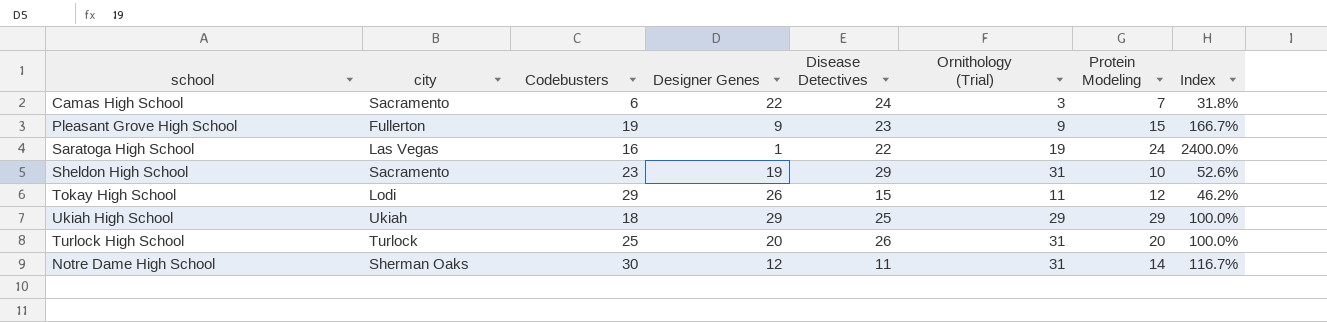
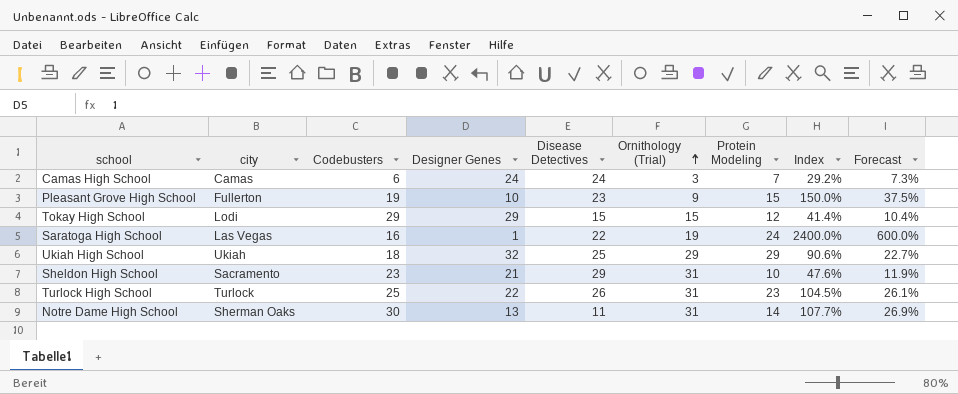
row order: none -> Ornithology (Trial) ascending
column Forecast | formula: none -> [Index] * 0.25
Camas High School | city: Sacramento -> Camas
Camas High School | Designer Genes: 22 -> 24
Camas High School | Index: 31.8% -> 29.2%
Pleasant Grove High School | Designer Genes: 9 -> 10
Pleasant Grove High School | Index: 166.7% -> 150.0%
Tokay High School | Designer Genes: 26 -> 29
Tokay High School | Ornithology (Trial): 11 -> 15
Tokay High School | Index: 46.2% -> 41.4%
Ukiah High School | Designer Genes: 29 -> 32
Ukiah High School | Index: 100.0% -> 90.6%
Sheldon High School | Designer Genes: 19 -> 21
Sheldon High School | Index: 52.6% -> 47.6%
Turlock High School | Designer Genes: 20 -> 22
Turlock High School | Protein Modeling: 20 -> 23
Turlock High School | Index: 100.0% -> 104.5%
Notre Dame High School | Designer Genes: 12 -> 13
Notre Dame High School | Index: 116.7% -> 107.7%

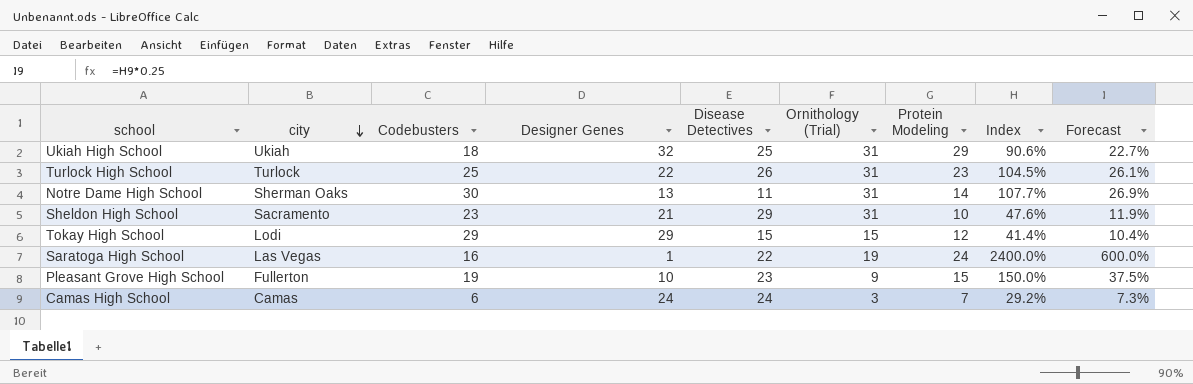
row order: Ornithology (Trial) ascending -> city descending
Ukiah High School | Ornithology (Trial): 29 -> 31

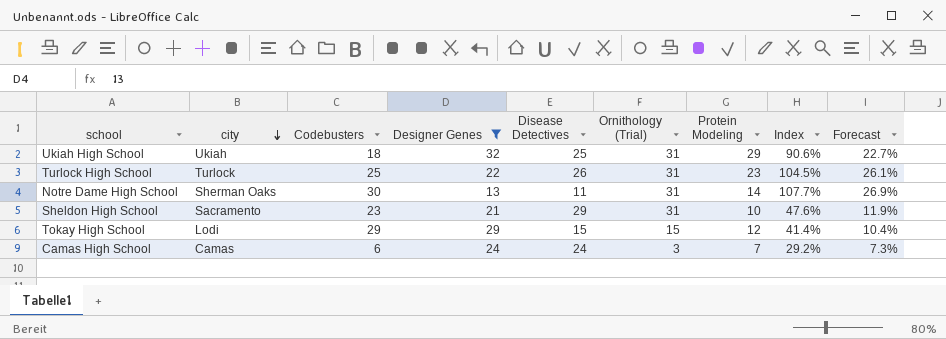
filter: none -> Designer Genes >= 13

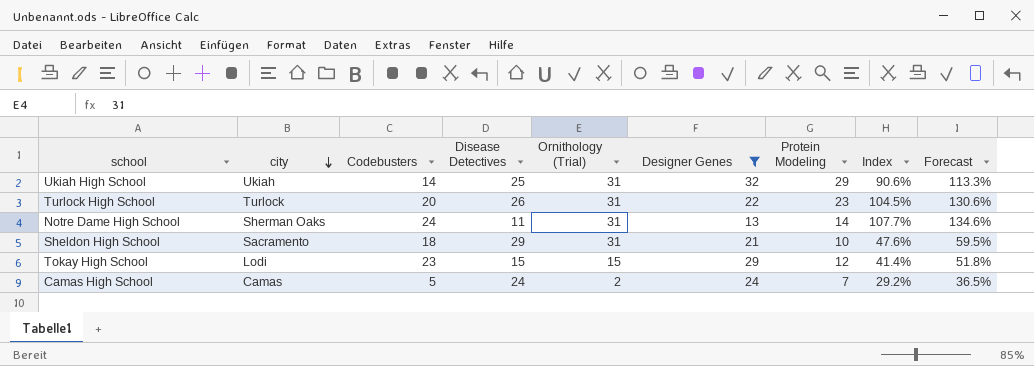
column Designer Genes | position: 4 -> 6
column Forecast | formula: [Index] * 0.25 -> [Index] * 1.25
Ukiah High School | Codebusters: 18 -> 14
Turlock High School | Codebusters: 25 -> 20
Notre Dame High School | Codebusters: 30 -> 24
Sheldon High School | Codebusters: 23 -> 18
Tokay High School | Codebusters: 29 -> 23
Camas High School | Codebusters: 6 -> 5
Camas High School | Ornithology (Trial): 3 -> 2

